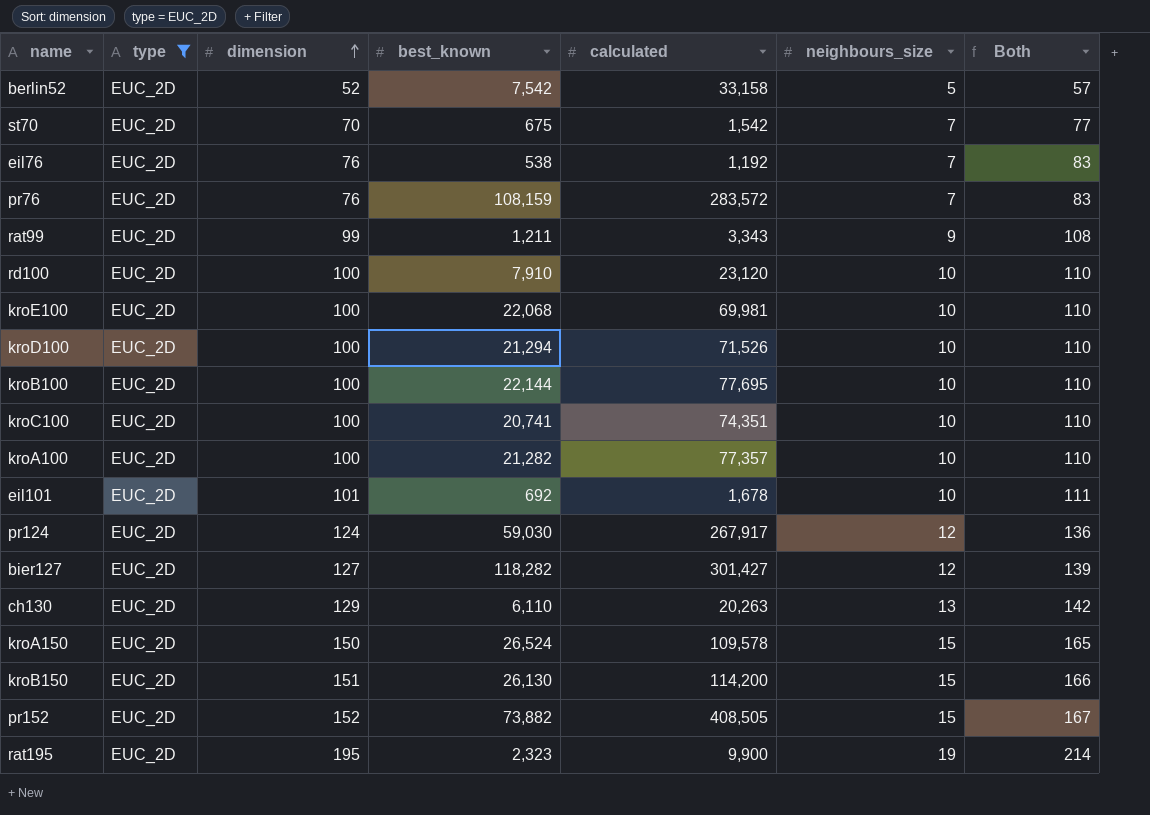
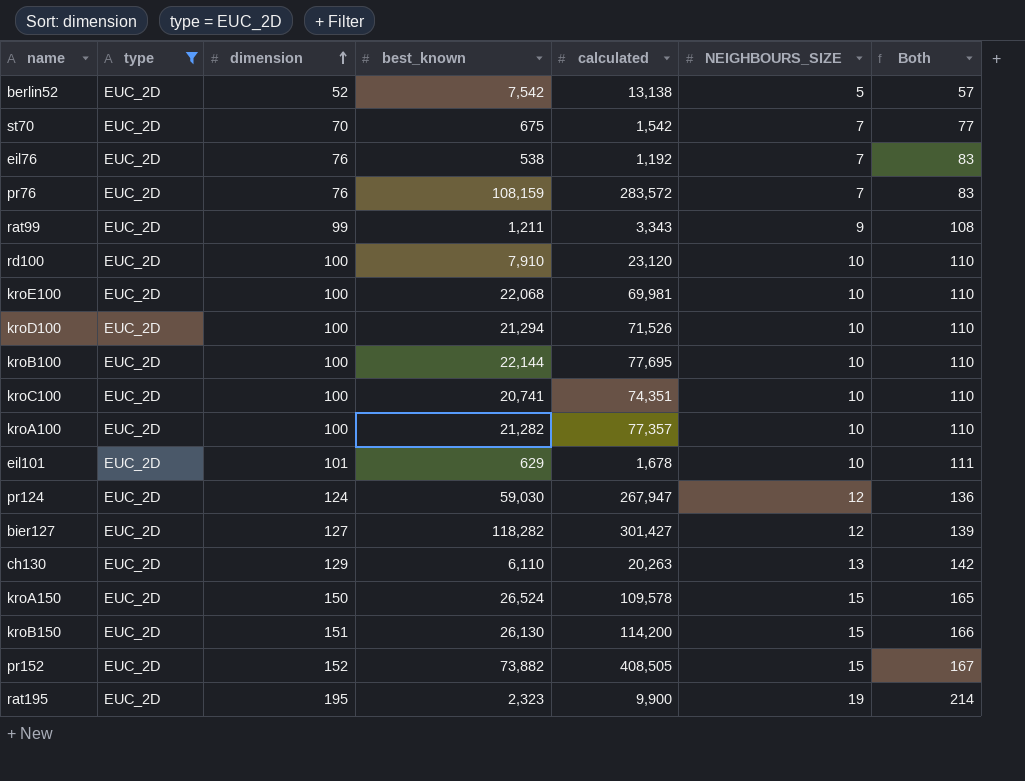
column name: neighbours_size -> NEIGHBOURS_SIZE
berlin52 | calculated: 33,158 -> 13,138
eil101 | best_known: 692 -> 629
pr124 | calculated: 267,917 -> 267,947

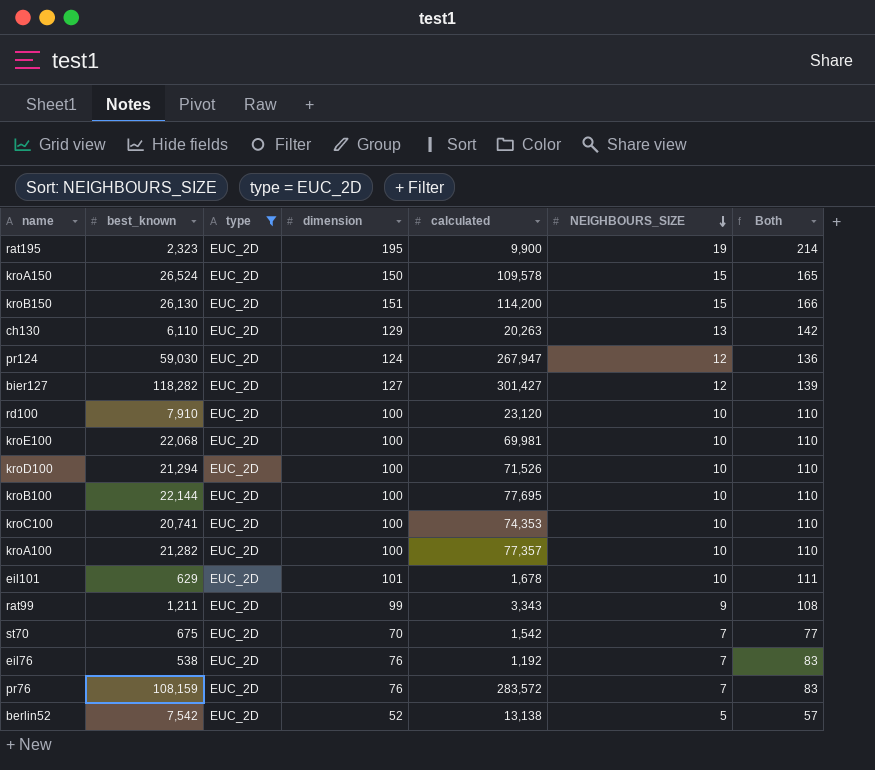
row order: dimension ascending -> NEIGHBOURS_SIZE descending
column best_known | position: 4 -> 2
row pr152: EUC_2D | 152 | 73,882 | 408,505 | 15 | 167 -> none
kroC100 | calculated: 74,351 -> 74,353

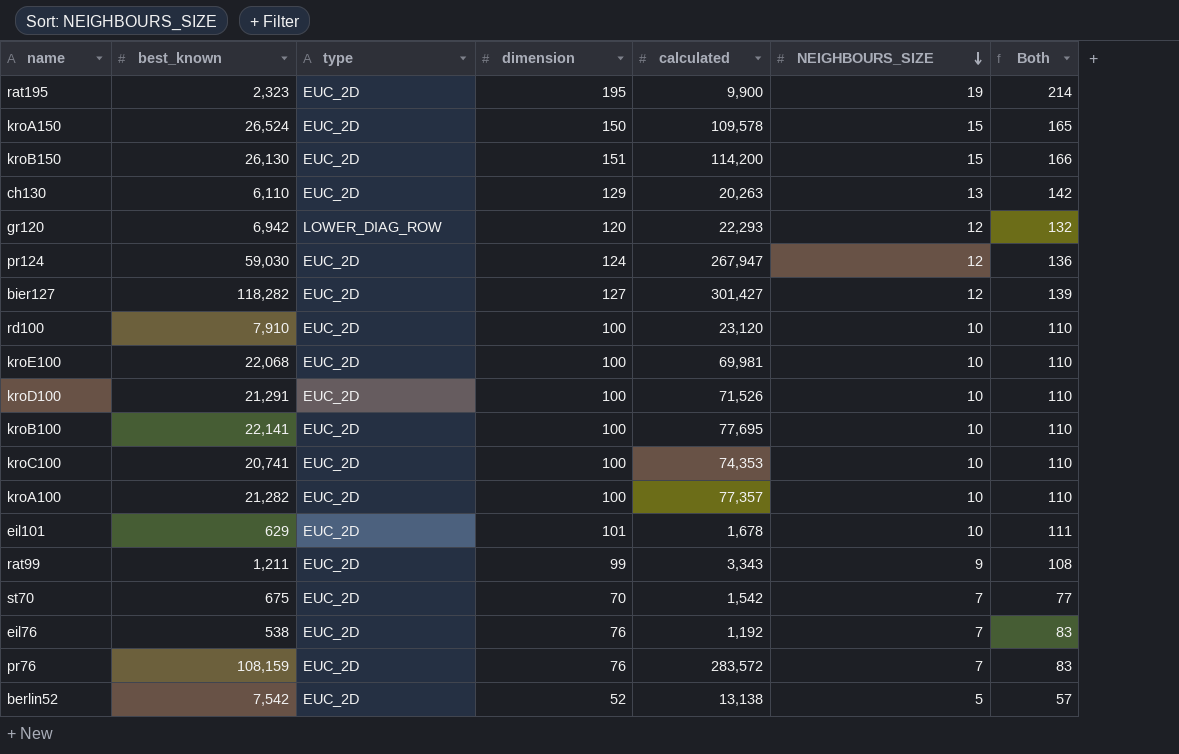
filter: type = EUC_2D -> none
kroD100 | best_known: 21,294 -> 21,291
kroB100 | best_known: 22,144 -> 22,141

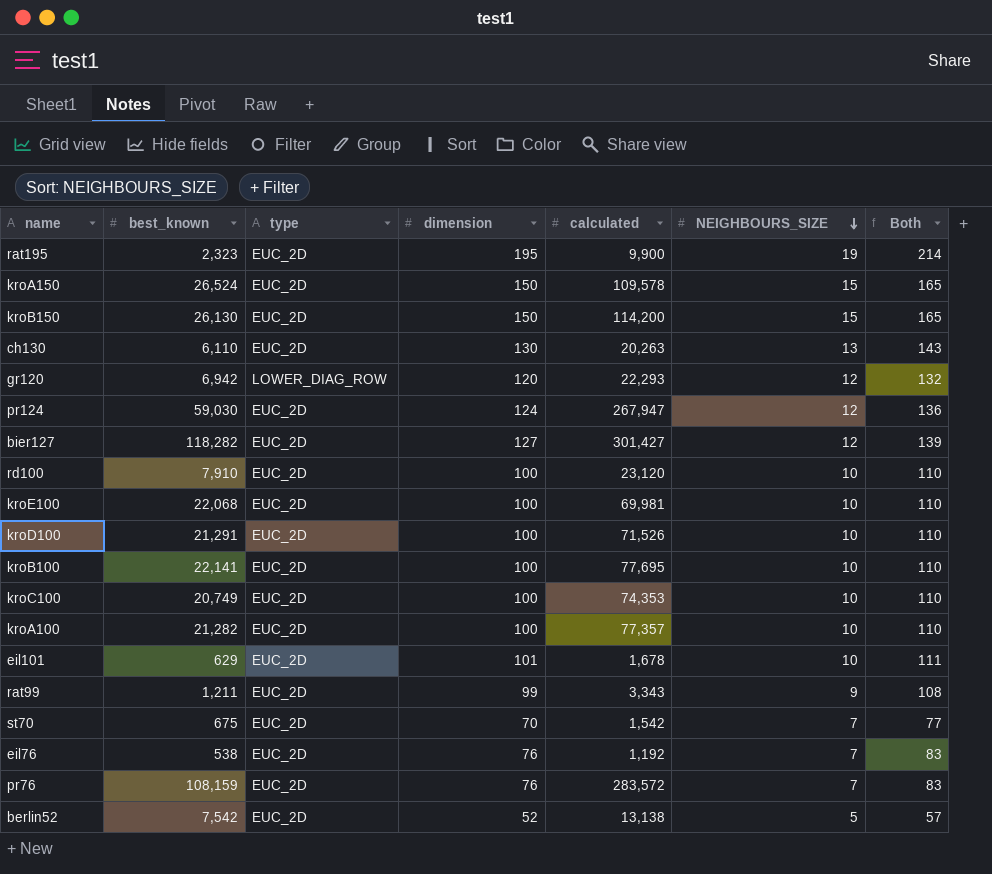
kroB150 | dimension: 151 -> 150
kroB150 | Both: 166 -> 165
ch130 | dimension: 129 -> 130
ch130 | Both: 142 -> 143
kroC100 | best_known: 20,741 -> 20,749

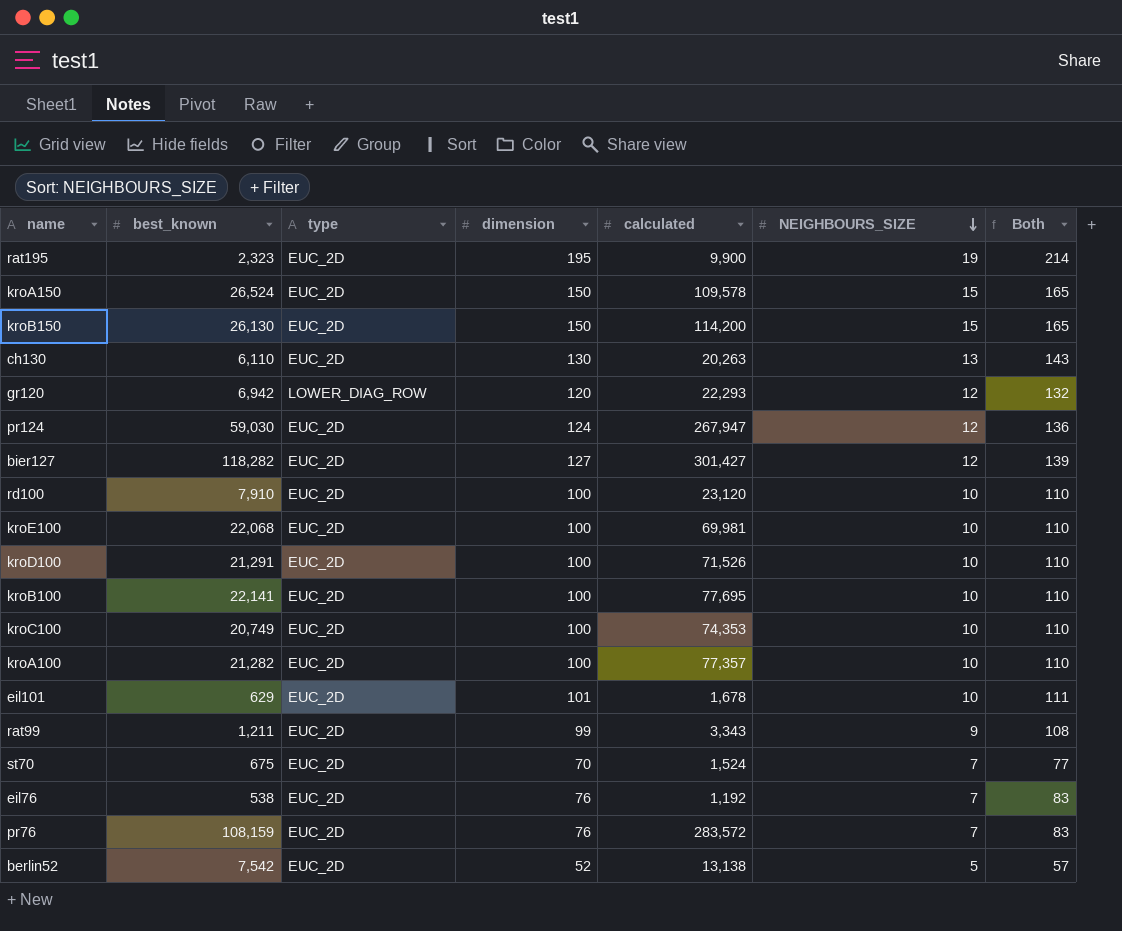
st70 | calculated: 1,542 -> 1,524

